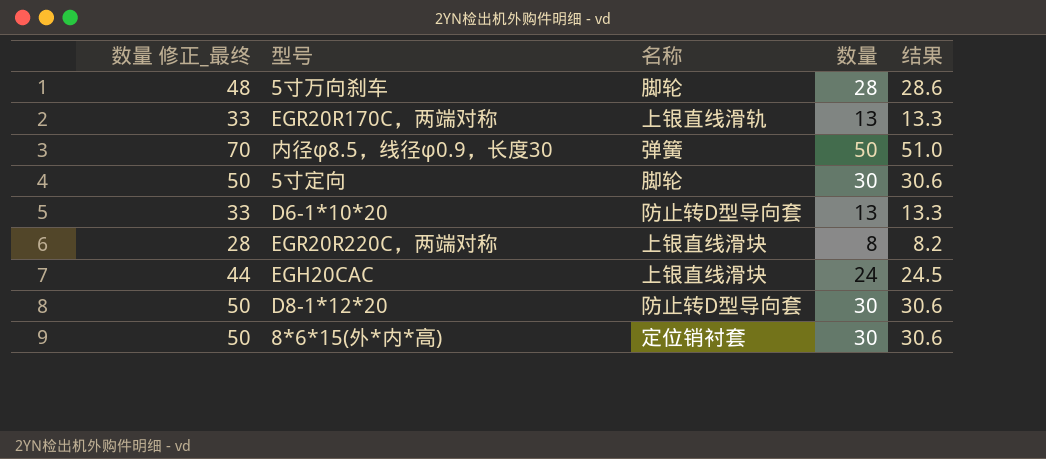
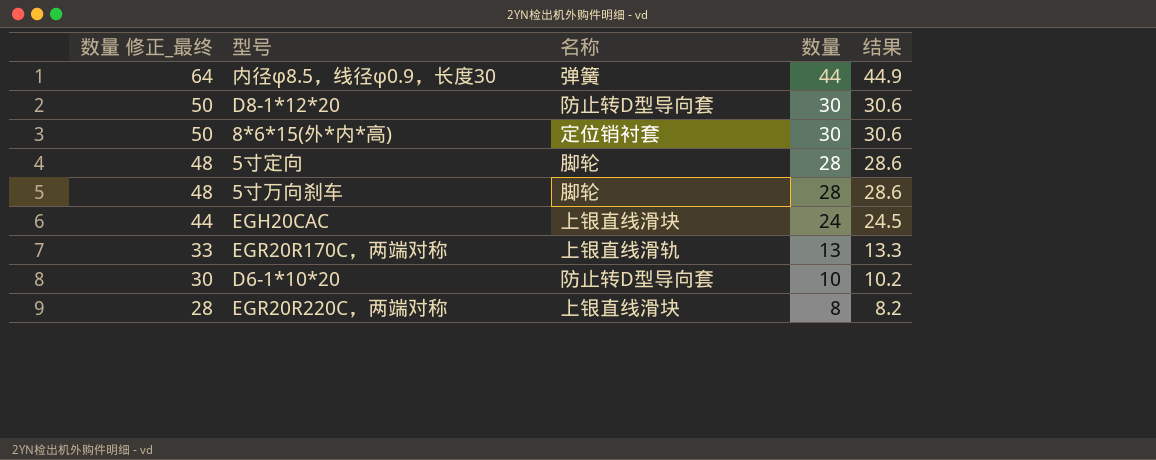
row order: none -> 数量 修正_最终 descending
内径φ8.5，线径φ0.9，长度30 | 数量 修正_最终: 70 -> 64
内径φ8.5，线径φ0.9，长度30 | 数量: 50 -> 44
内径φ8.5，线径φ0.9，长度30 | 结果: 51.0 -> 44.9
5寸定向 | 数量 修正_最终: 50 -> 48
5寸定向 | 数量: 30 -> 28
5寸定向 | 结果: 30.6 -> 28.6
D6-1*10*20 | 数量 修正_最终: 33 -> 30
D6-1*10*20 | 数量: 13 -> 10
D6-1*10*20 | 结果: 13.3 -> 10.2

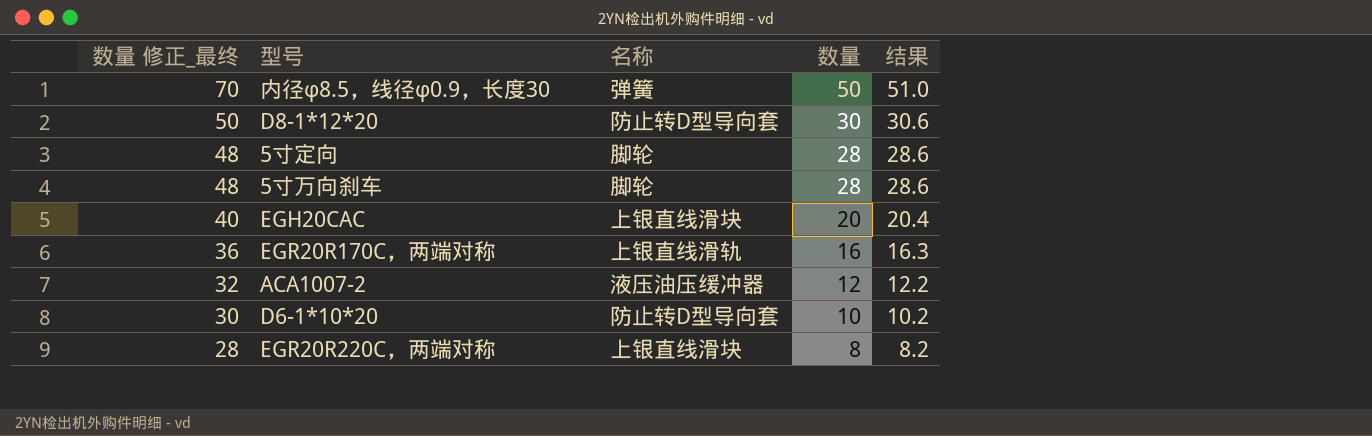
row 8*6*15(外*内*高): 50 | 定位销衬套 | 30 | 30.6 -> none
内径φ8.5，线径φ0.9，长度30 | 数量 修正_最终: 64 -> 70
内径φ8.5，线径φ0.9，长度30 | 数量: 44 -> 50
内径φ8.5，线径φ0.9，长度30 | 结果: 44.9 -> 51.0
EGH20CAC | 数量 修正_最终: 44 -> 40
EGH20CAC | 数量: 24 -> 20
EGH20CAC | 结果: 24.5 -> 20.4
EGR20R170C，两端对称 | 数量 修正_最终: 33 -> 36
EGR20R170C，两端对称 | 数量: 13 -> 16
EGR20R170C，两端对称 | 结果: 13.3 -> 16.3
row ACA1007-2: none -> 32 | 液压油压缓冲器 | 12 | 12.2

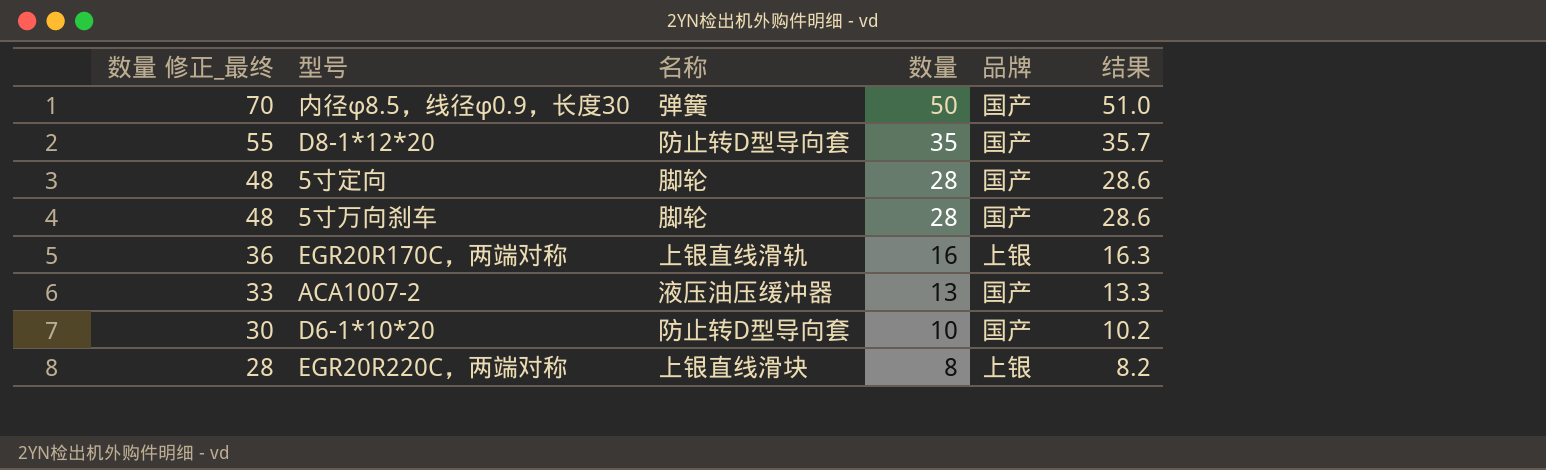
column 品牌 | position: none -> 5
row EGH20CAC: 40 | 上银直线滑块 | 20 | 20.4 -> none
D8-1*12*20 | 数量 修正_最终: 50 -> 55
D8-1*12*20 | 数量: 30 -> 35
D8-1*12*20 | 结果: 30.6 -> 35.7
ACA1007-2 | 数量 修正_最终: 32 -> 33
ACA1007-2 | 数量: 12 -> 13
ACA1007-2 | 结果: 12.2 -> 13.3

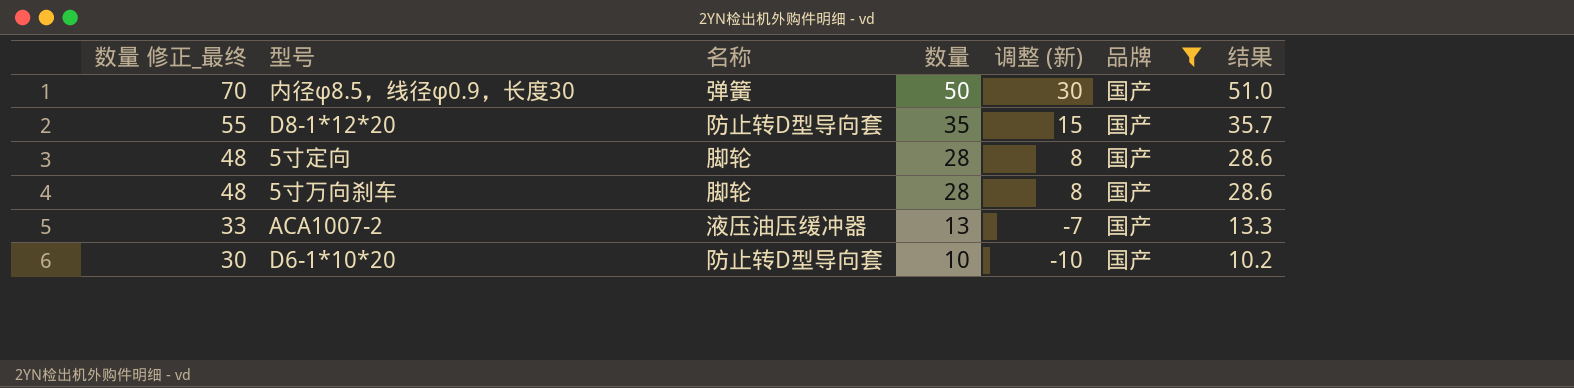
filter: none -> 品牌 = 国产
column 调整 (新) | formula: none -> [数量] - 20

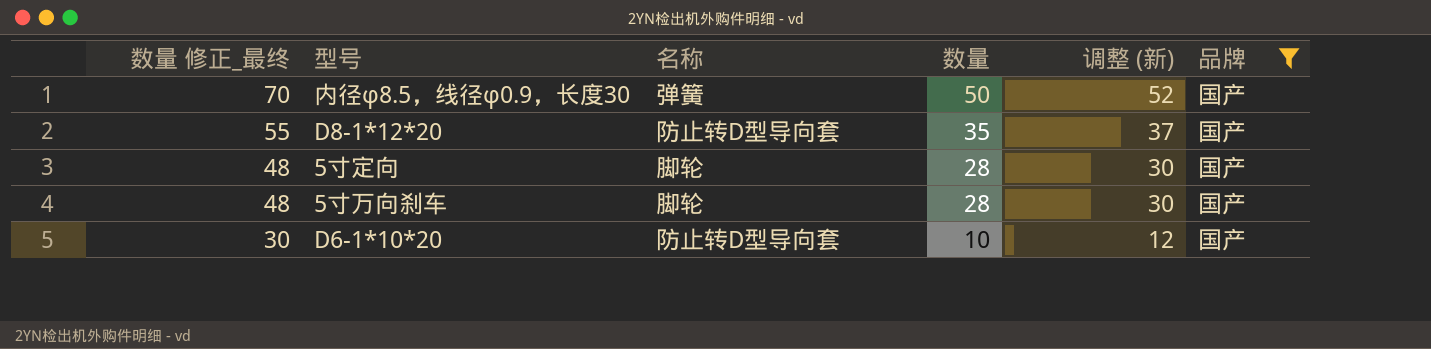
column 结果 | formula: [数量] * 1.02 -> none
column 调整 (新) | formula: [数量] - 20 -> [数量] + 2
row ACA1007-2: 33 | 液压油压缓冲器 | 13 | -7 | 国产 | 13.3 -> none

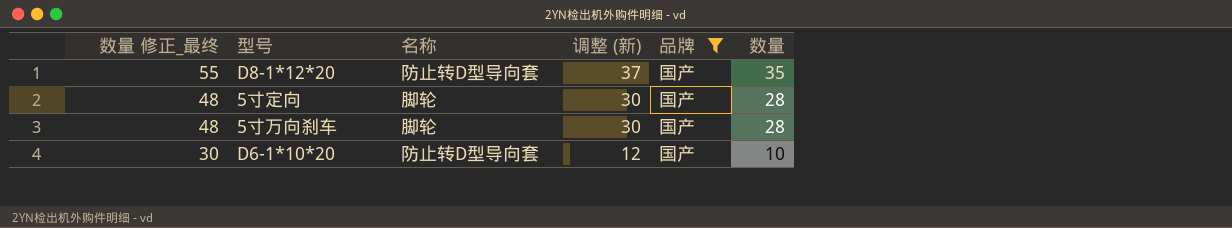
column 数量 | position: 4 -> 6
row 内径φ8.5，线径φ0.9，长度30: 70 | 弹簧 | 50 | 52 | 国产 -> none

